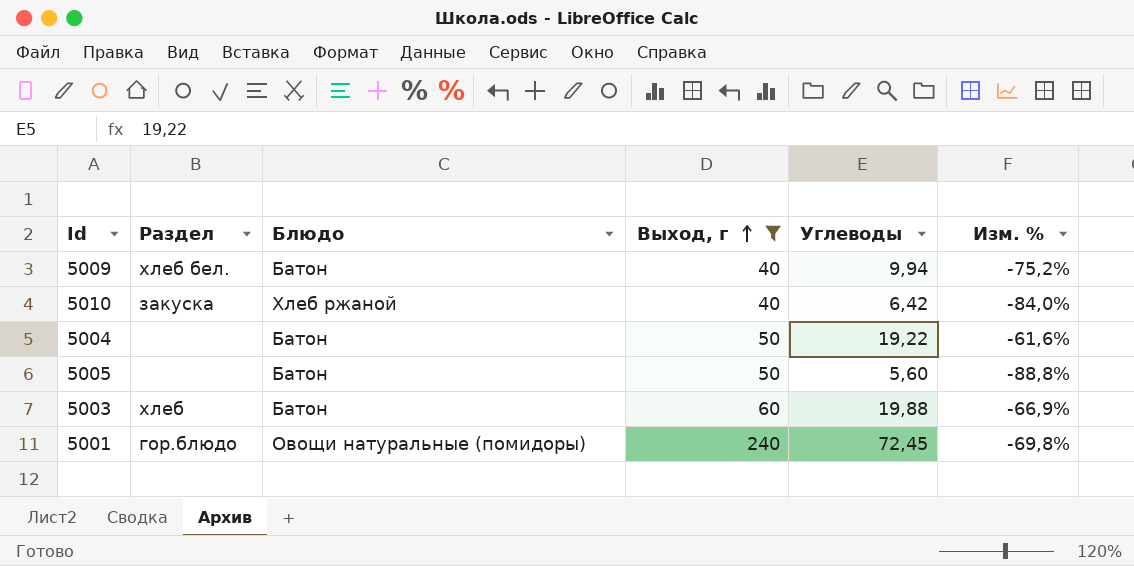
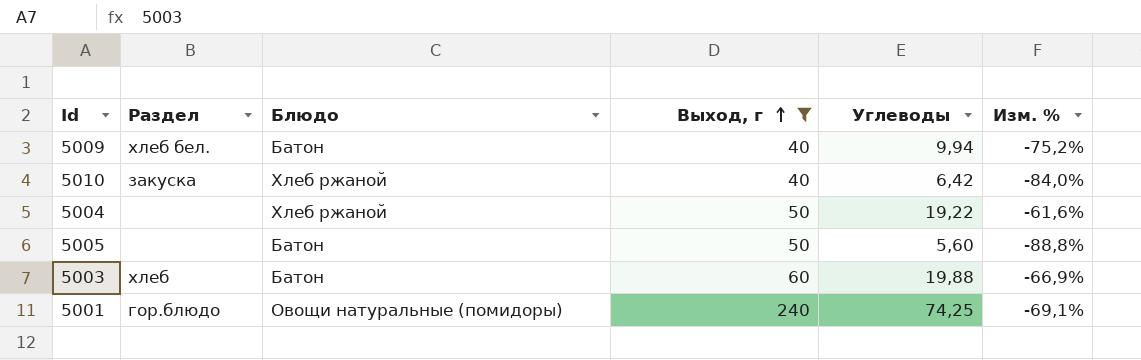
5004 | Блюдо: Батон -> Хлеб ржаной
5001 | Углеводы: 72,45 -> 74,25
5001 | Изм. %: -69,8% -> -69,1%

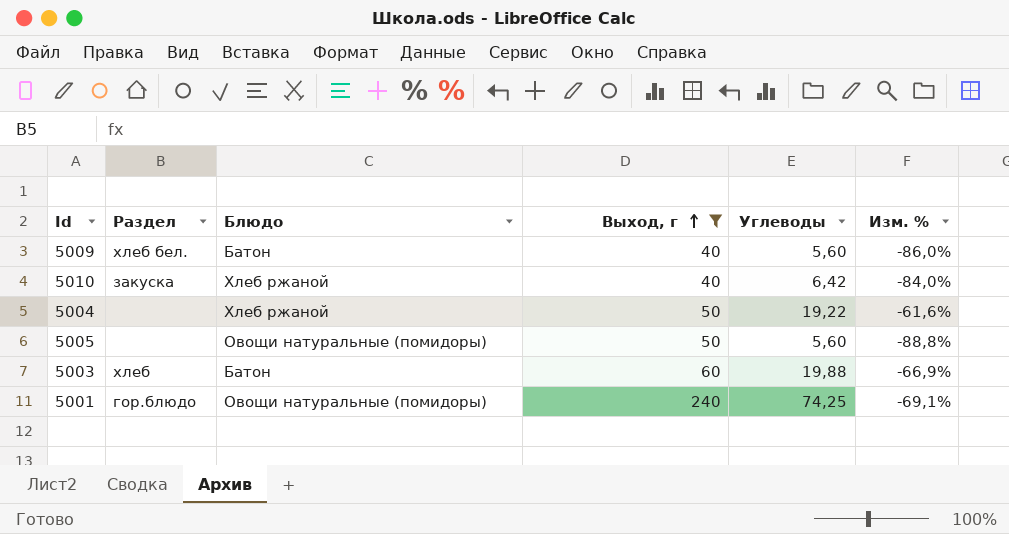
5009 | Углеводы: 9,94 -> 5,60
5009 | Изм. %: -75,2% -> -86,0%
5005 | Блюдо: Батон -> Овощи натуральные (помидоры)

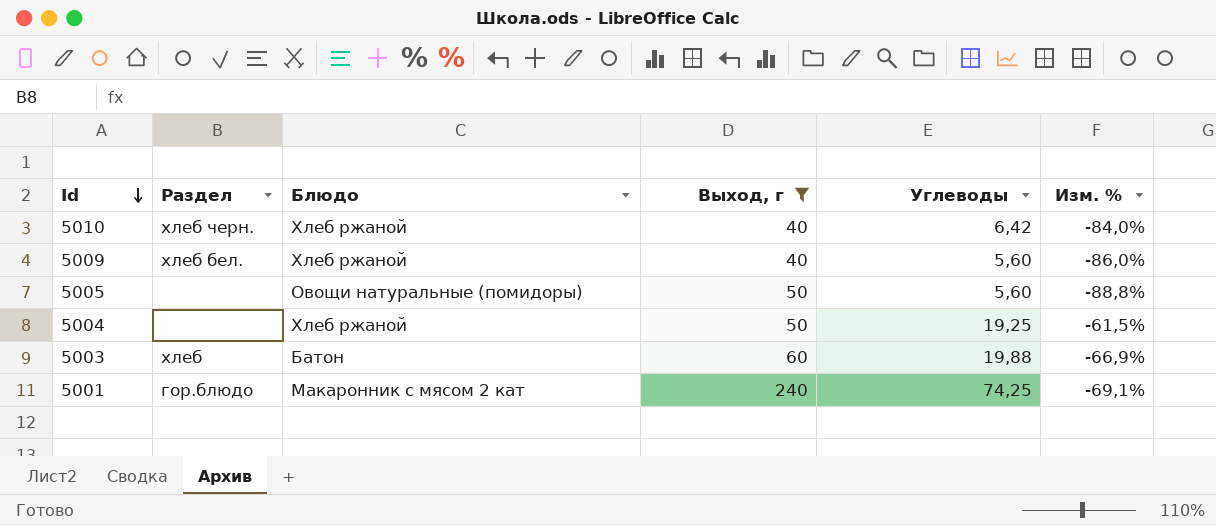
row order: Выход, г ascending -> Id descending
5010 | Раздел: закуска -> хлеб черн.
5009 | Блюдо: Батон -> Хлеб ржаной
5004 | Углеводы: 19,22 -> 19,25
5004 | Изм. %: -61,6% -> -61,5%
5001 | Блюдо: Овощи натуральные (помидоры) -> Макаронник с мясом 2 кат

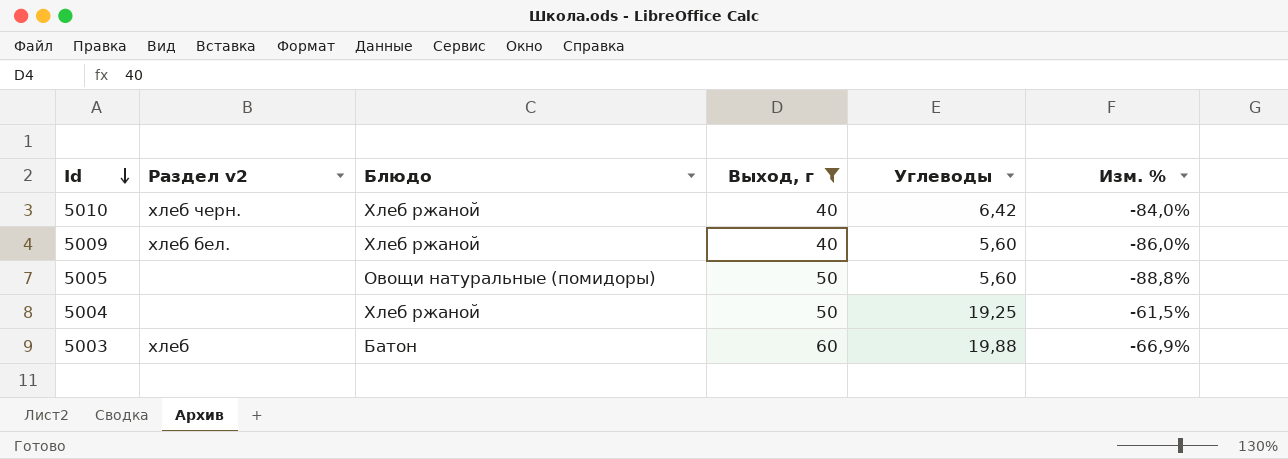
column name: Раздел -> Раздел v2
row 5001: гор.блюдо | Макаронник с мясом 2 кат | 240 | 74,25 | -69,1% -> none

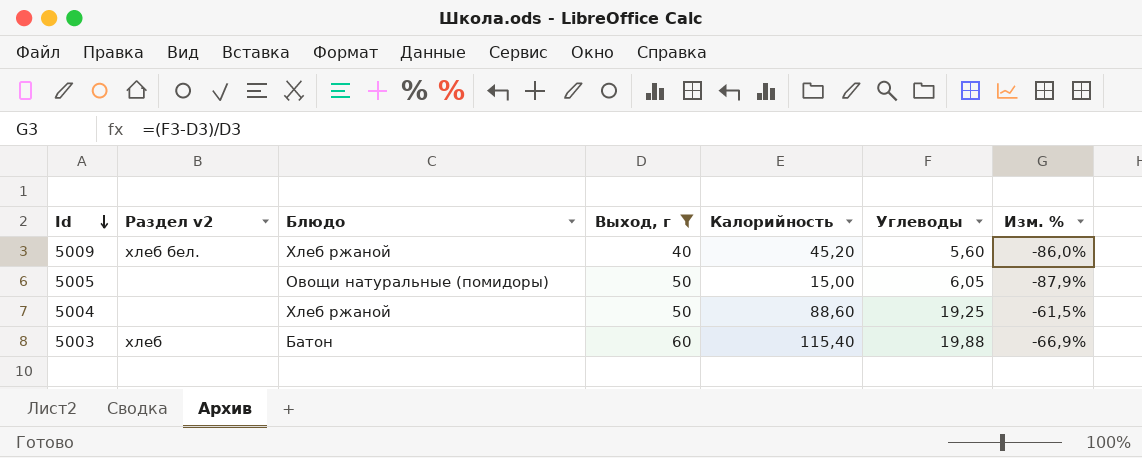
column Калорийность | position: none -> 5
row 5010: хлеб черн. | Хлеб ржаной | 40 | 6,42 | -84,0% -> none
5005 | Углеводы: 5,60 -> 6,05
5005 | Изм. %: -88,8% -> -87,9%

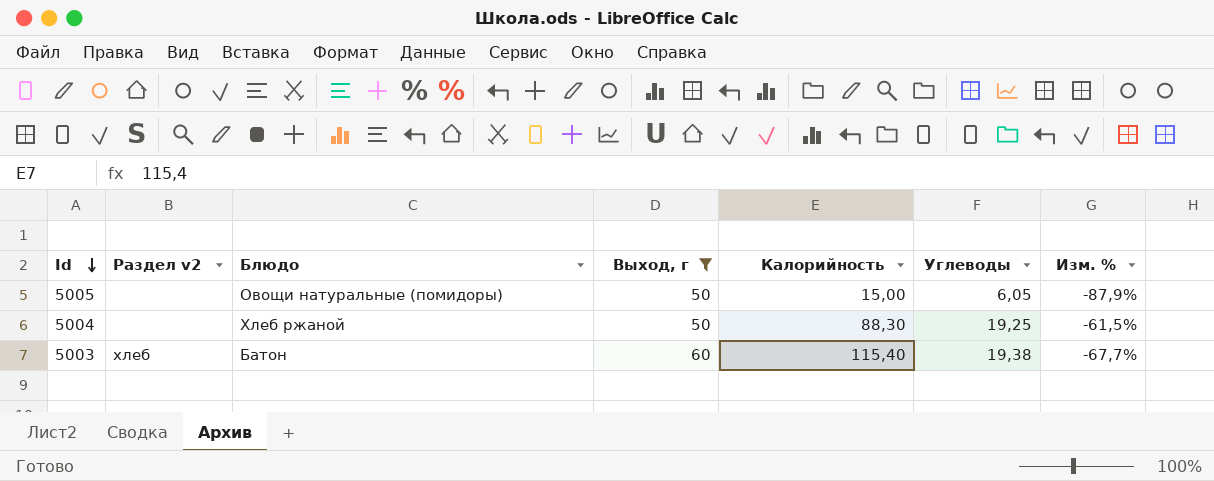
row 5009: хлеб бел. | Хлеб ржаной | 40 | 45,20 | 5,60 | -86,0% -> none
5004 | Калорийность: 88,60 -> 88,30
5003 | Углеводы: 19,88 -> 19,38
5003 | Изм. %: -66,9% -> -67,7%

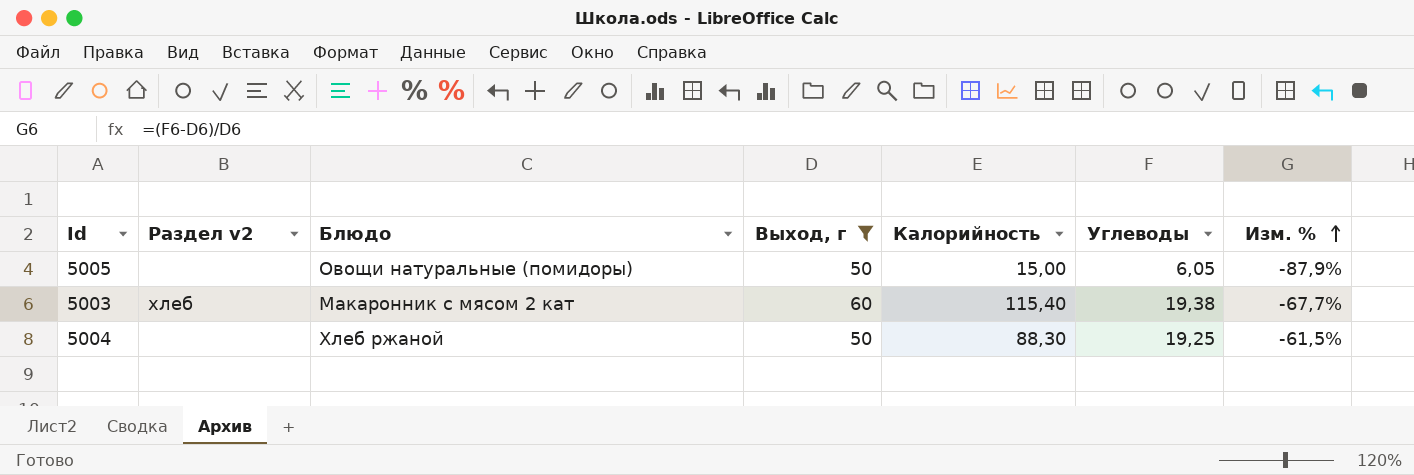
row order: Id descending -> Изм. % ascending
5003 | Блюдо: Батон -> Макаронник с мясом 2 кат

